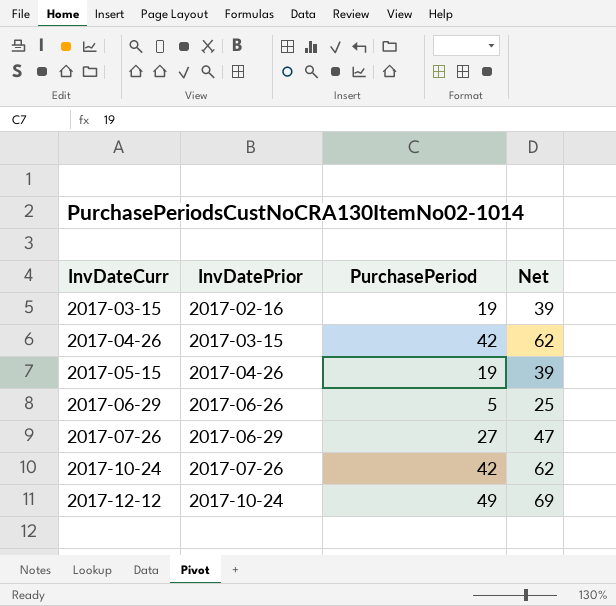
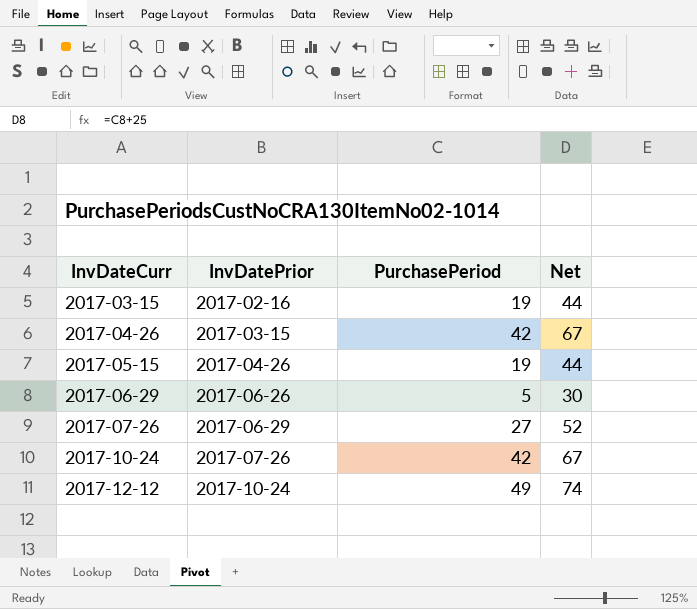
column Net | formula: [PurchasePeriod] + 20 -> [PurchasePeriod] + 25

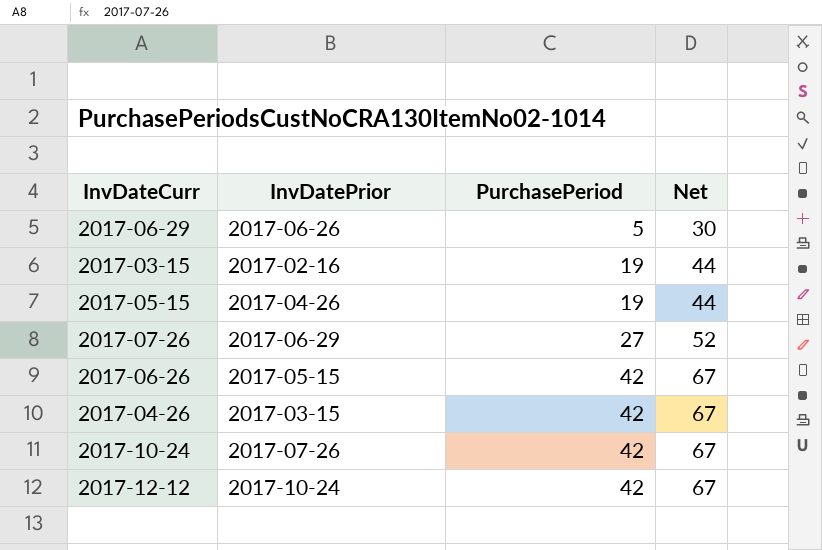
row order: InvDateCurr ascending -> PurchasePeriod ascending
row 2017-06-26: none -> 2017-05-15 | 42 | 67
2017-12-12 | PurchasePeriod: 49 -> 42
2017-12-12 | Net: 74 -> 67

